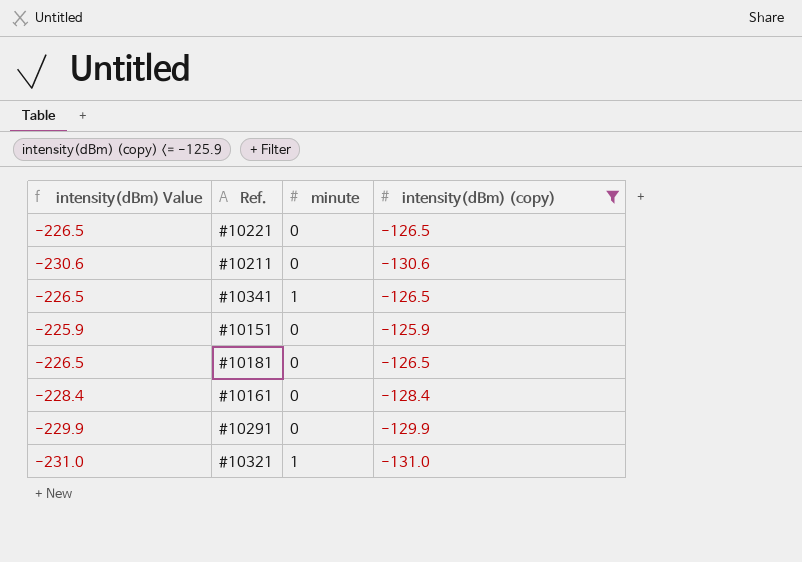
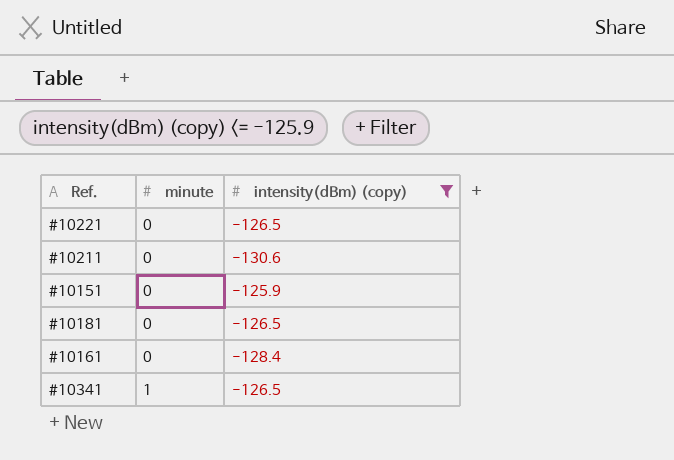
row order: none -> minute ascending
column intensity(dBm) Value | formula: [intensity(dBm) (copy)] - 100 -> none
row #10291: -229.9 | 0 | -129.9 -> none
row #10321: -231.0 | 1 | -131.0 -> none

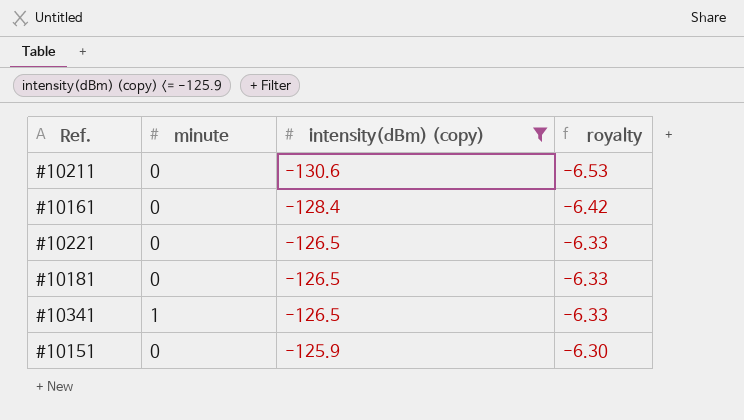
row order: minute ascending -> intensity(dBm) (copy) ascending
column royalty | formula: none -> [intensity(dBm) (copy)] * 0.05

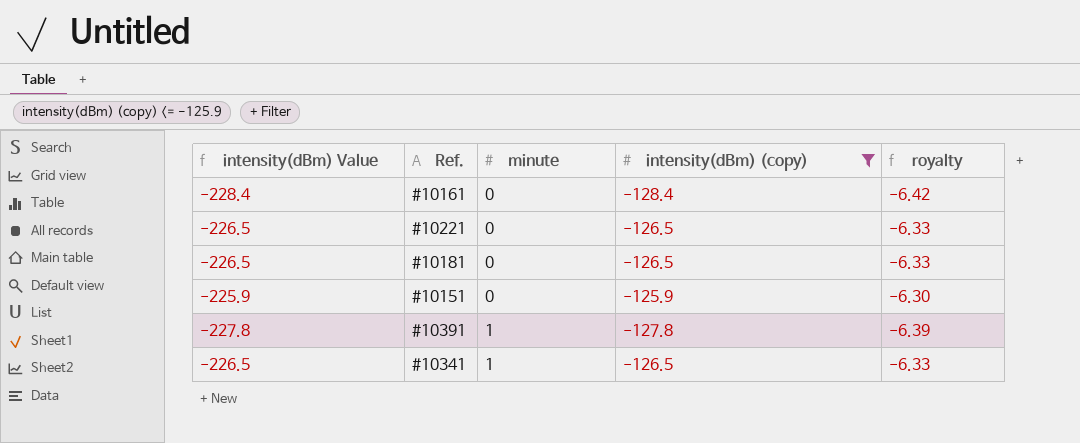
row order: intensity(dBm) (copy) ascending -> minute ascending
column intensity(dBm) Value | formula: none -> [intensity(dBm) (copy)] - 100
row #10211: 0 | -130.6 | -6.53 -> none
row #10391: none -> -227.8 | 1 | -127.8 | -6.39

